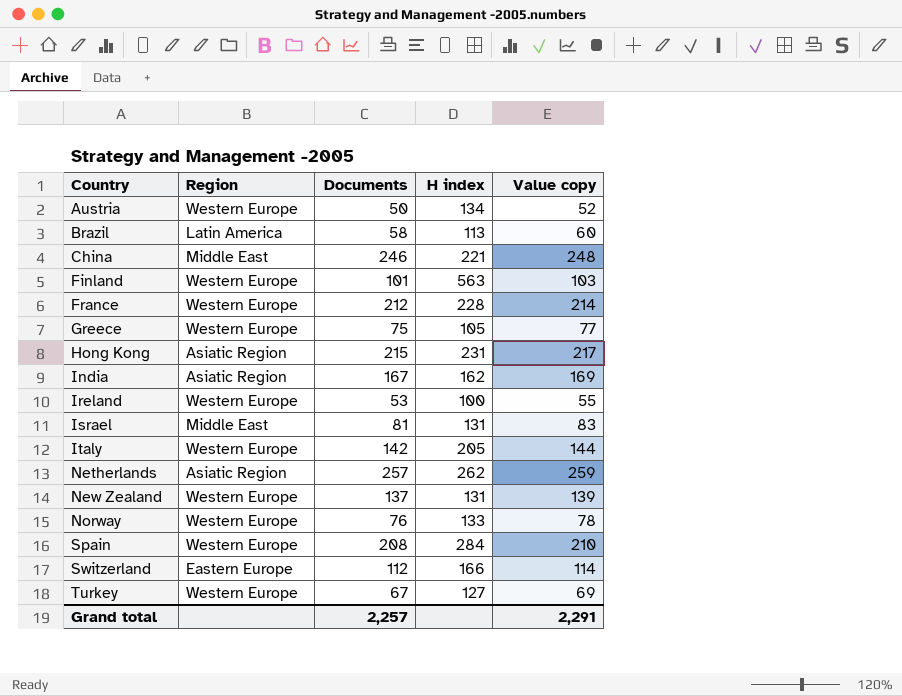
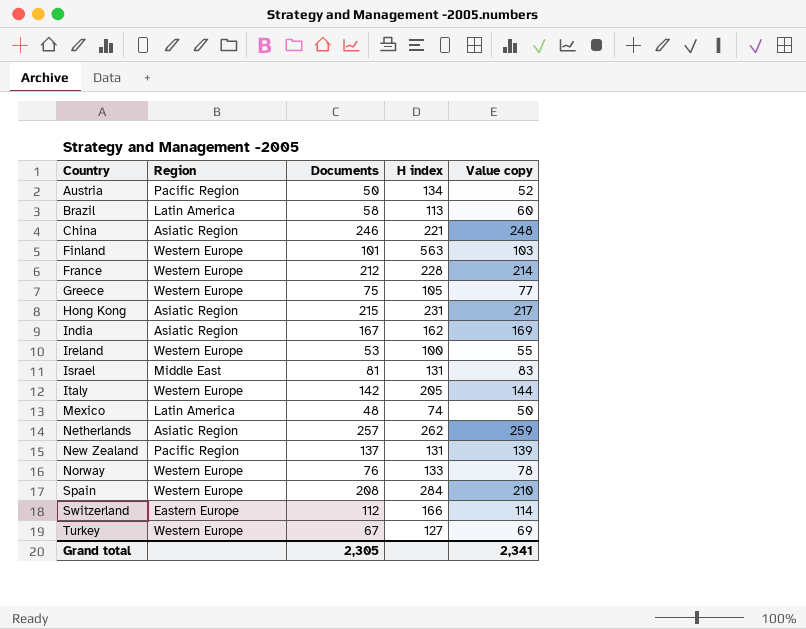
Austria | Region: Western Europe -> Pacific Region
China | Region: Middle East -> Asiatic Region
row Mexico: none -> Latin America | 48 | 74 | 50
New Zealand | Region: Western Europe -> Pacific Region
Grand total | Documents: 2,257 -> 2,305
Grand total | Value copy: 2,291 -> 2,341

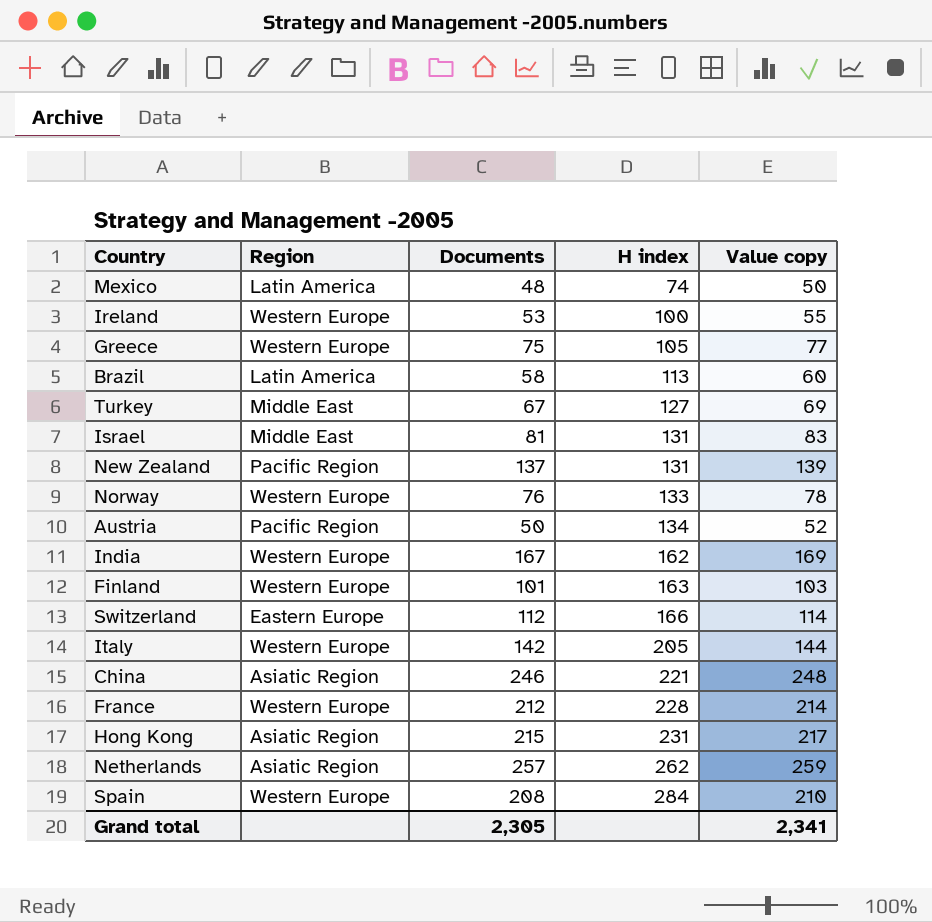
row order: Country ascending -> H index ascending
Turkey | Region: Western Europe -> Middle East
India | Region: Asiatic Region -> Western Europe
Finland | H index: 563 -> 163

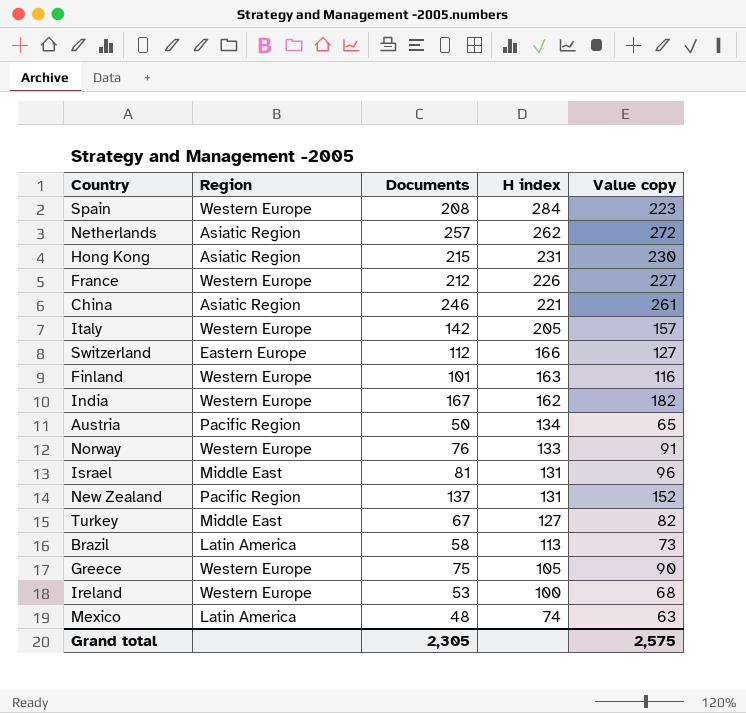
row order: H index ascending -> H index descending
column Value copy | formula: [Documents] + 2 -> [Documents] + 15
France | H index: 228 -> 226
Grand total | Value copy: 2,341 -> 2,575

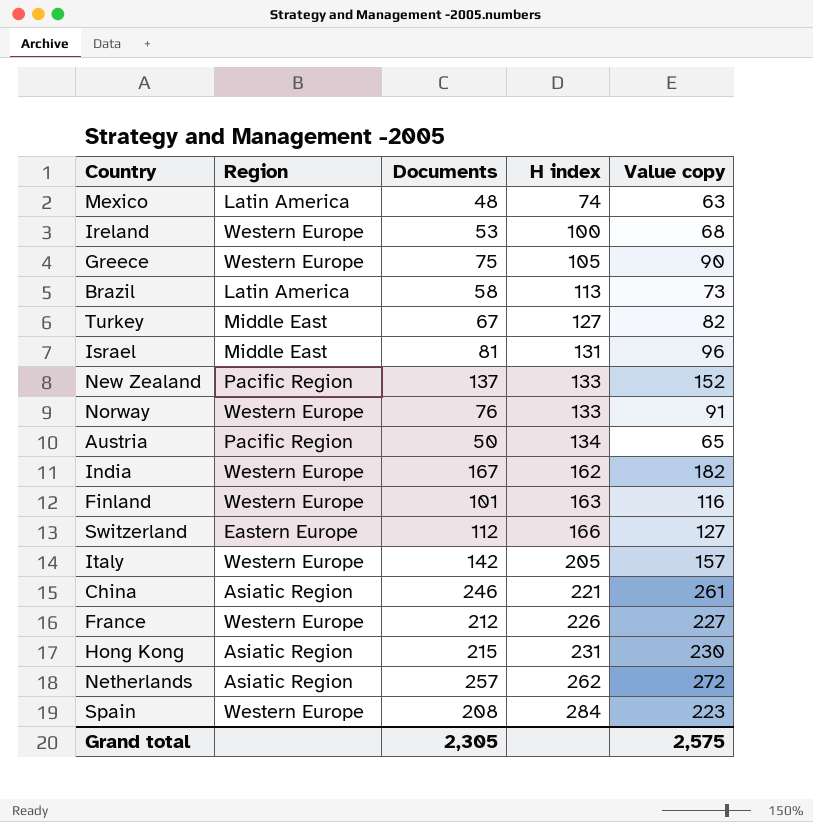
row order: H index descending -> H index ascending
New Zealand | H index: 131 -> 133

